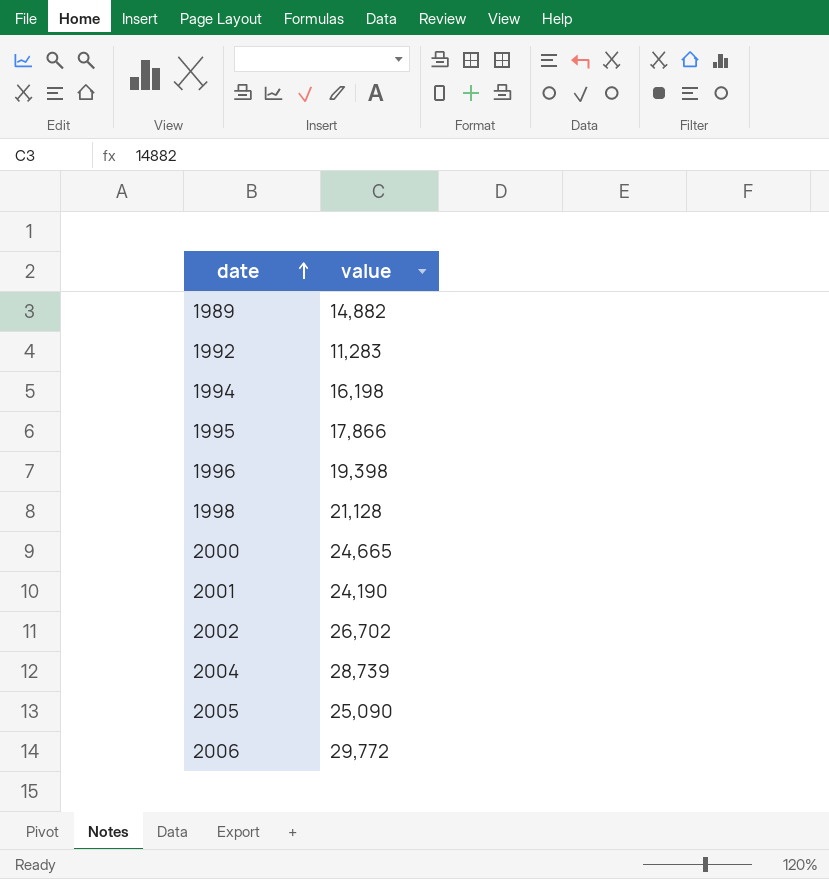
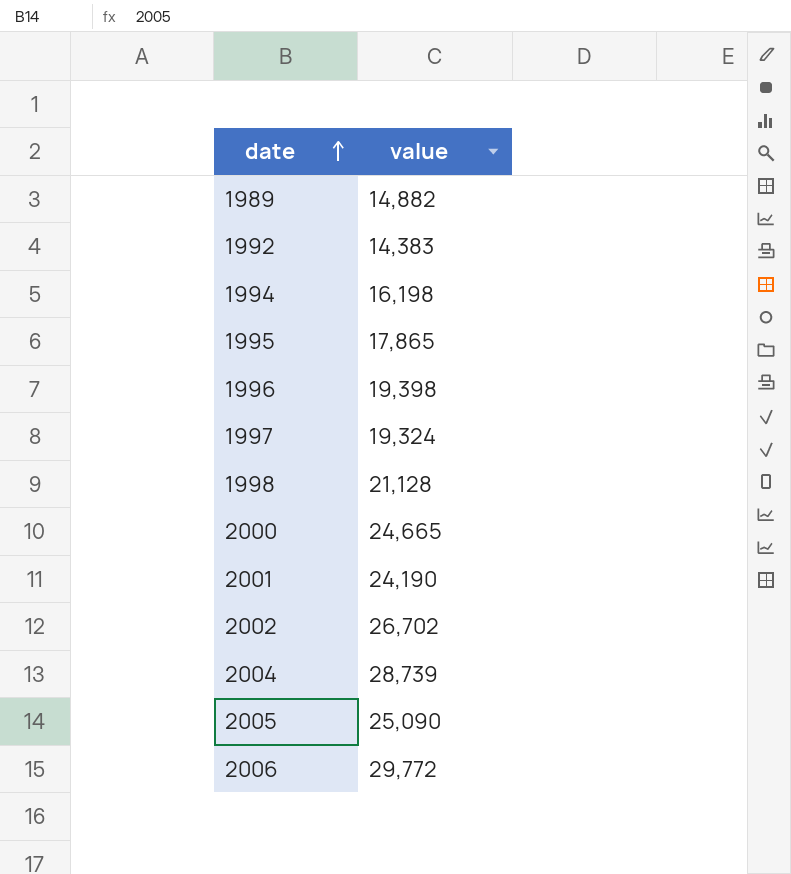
1992 | value: 11,283 -> 14,383
1995 | value: 17,866 -> 17,865
row 1997: none -> 19,324

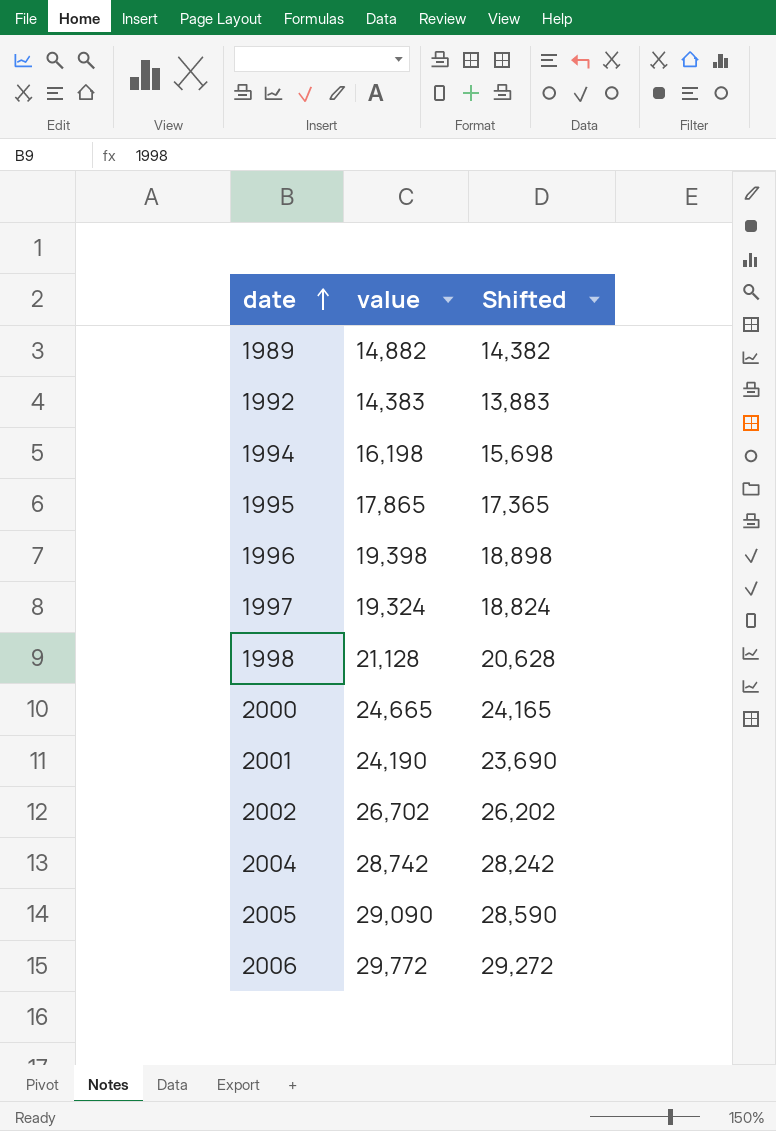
column Shifted | formula: none -> [value] - 500
2004 | value: 28,739 -> 28,742
2005 | value: 25,090 -> 29,090

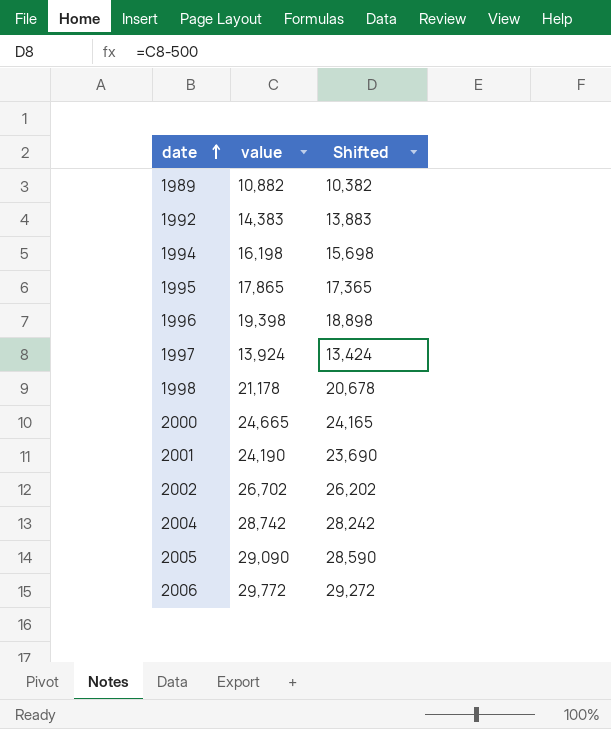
1989 | value: 14,882 -> 10,882
1989 | Shifted: 14,382 -> 10,382
1997 | value: 19,324 -> 13,924
1997 | Shifted: 18,824 -> 13,424
1998 | value: 21,128 -> 21,178
1998 | Shifted: 20,628 -> 20,678

